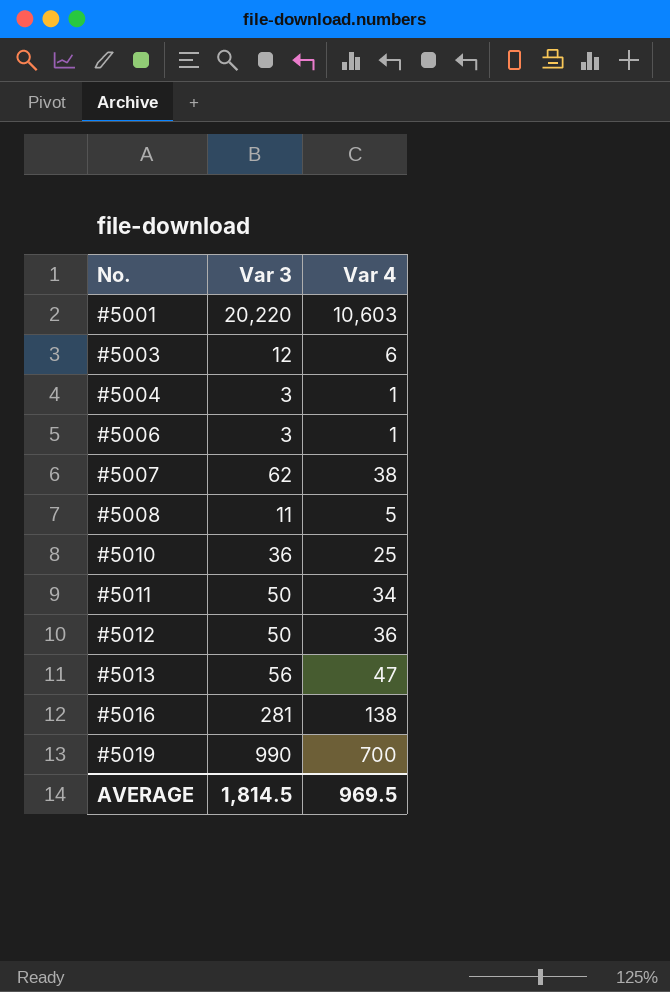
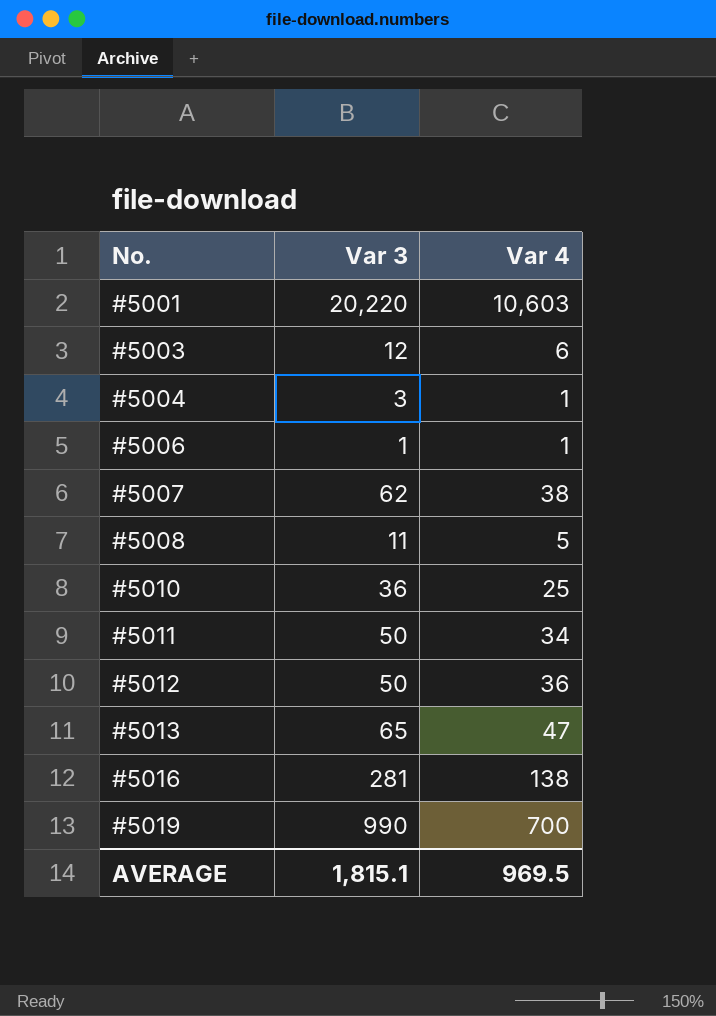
#5006 | Var 3: 3 -> 1
#5013 | Var 3: 56 -> 65
AVERAGE | Var 3: 1,814.5 -> 1,815.1

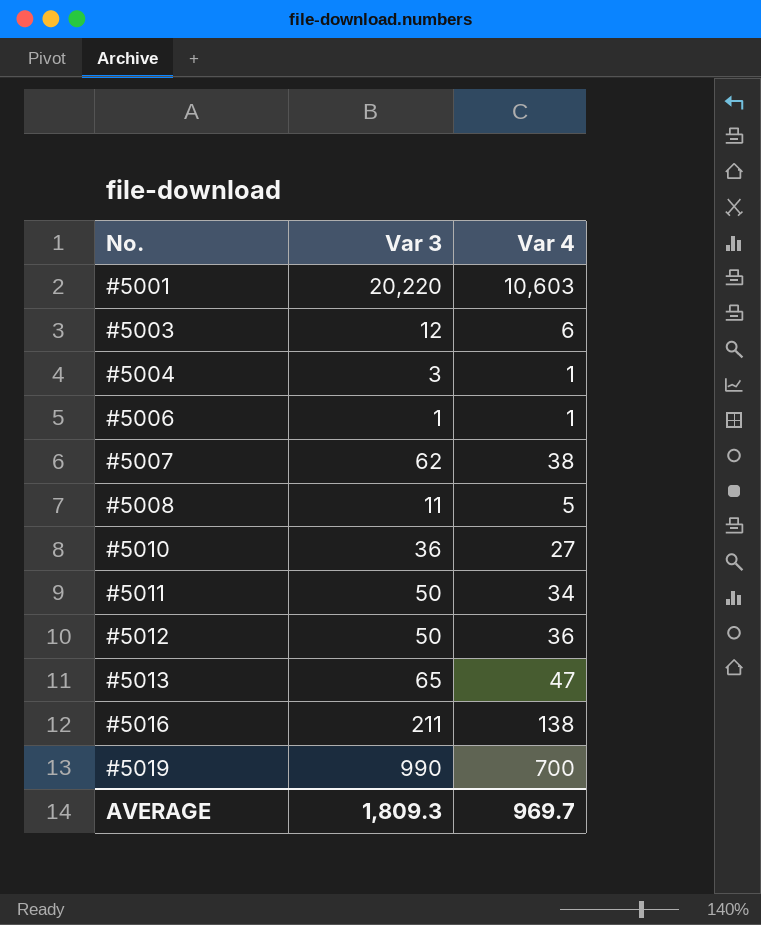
#5010 | Var 4: 25 -> 27
#5016 | Var 3: 281 -> 211
AVERAGE | Var 3: 1,815.1 -> 1,809.3
AVERAGE | Var 4: 969.5 -> 969.7

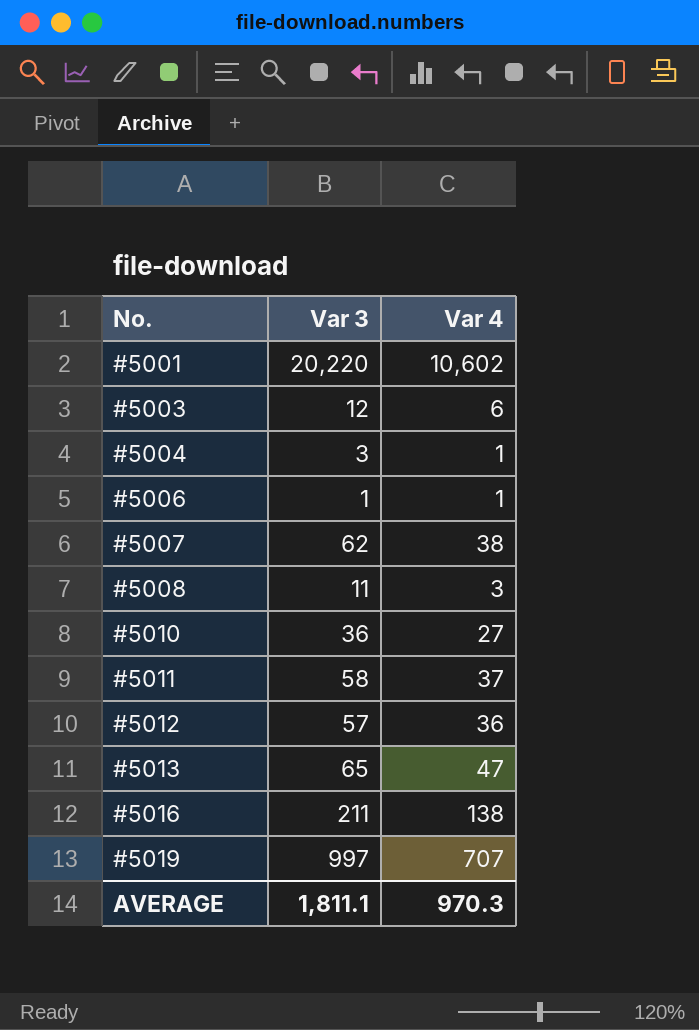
#5001 | Var 4: 10,603 -> 10,602
#5008 | Var 4: 5 -> 3
#5011 | Var 3: 50 -> 58
#5011 | Var 4: 34 -> 37
#5012 | Var 3: 50 -> 57
#5019 | Var 3: 990 -> 997
#5019 | Var 4: 700 -> 707
AVERAGE | Var 3: 1,809.3 -> 1,811.1
AVERAGE | Var 4: 969.7 -> 970.3

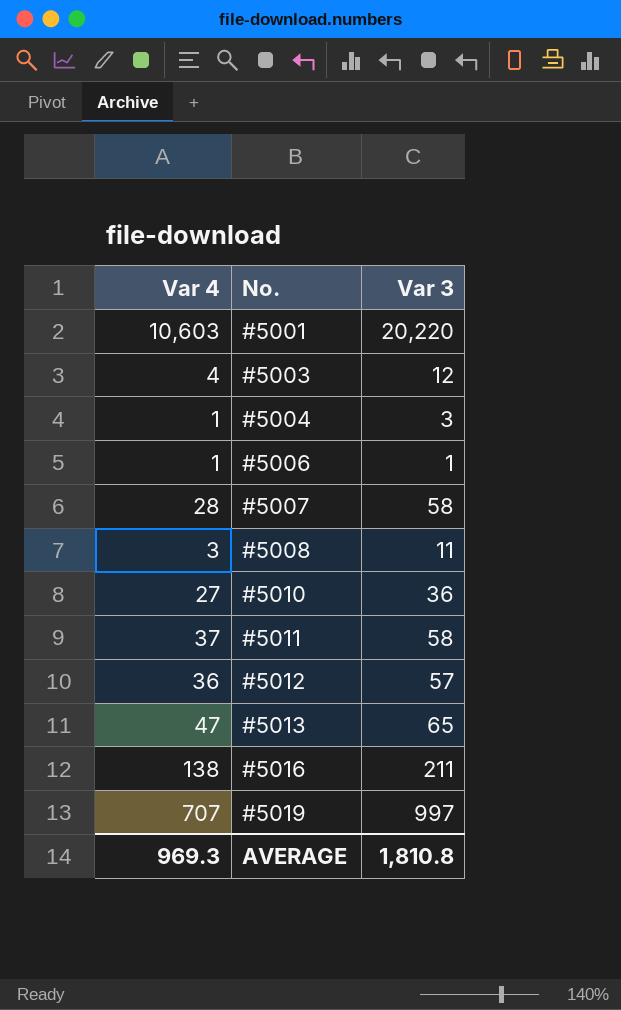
column Var 4 | position: 3 -> 1
#5001 | Var 4: 10,602 -> 10,603
#5003 | Var 4: 6 -> 4
#5007 | Var 4: 38 -> 28
#5007 | Var 3: 62 -> 58
AVERAGE | Var 4: 970.3 -> 969.3
AVERAGE | Var 3: 1,811.1 -> 1,810.8

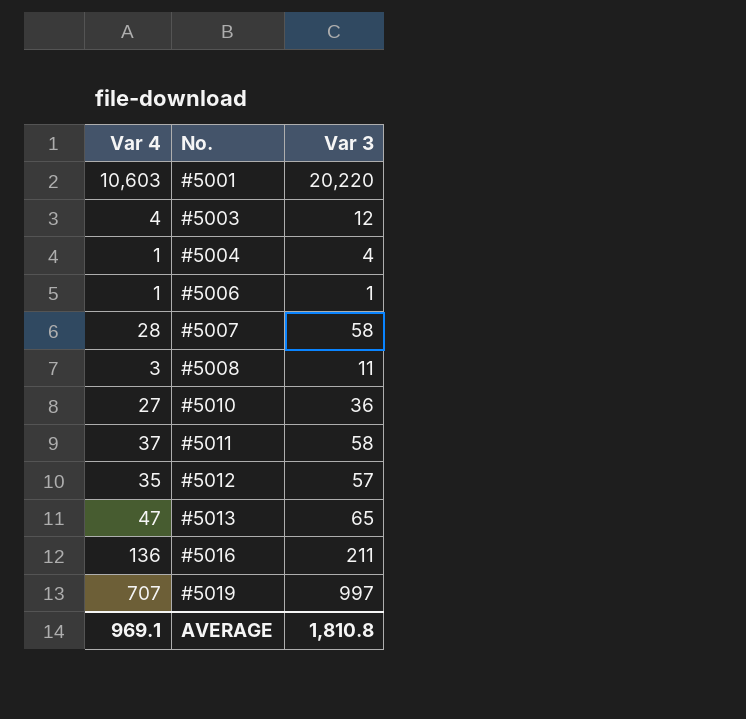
#5004 | Var 3: 3 -> 4
#5012 | Var 4: 36 -> 35
#5016 | Var 4: 138 -> 136
AVERAGE | Var 4: 969.3 -> 969.1

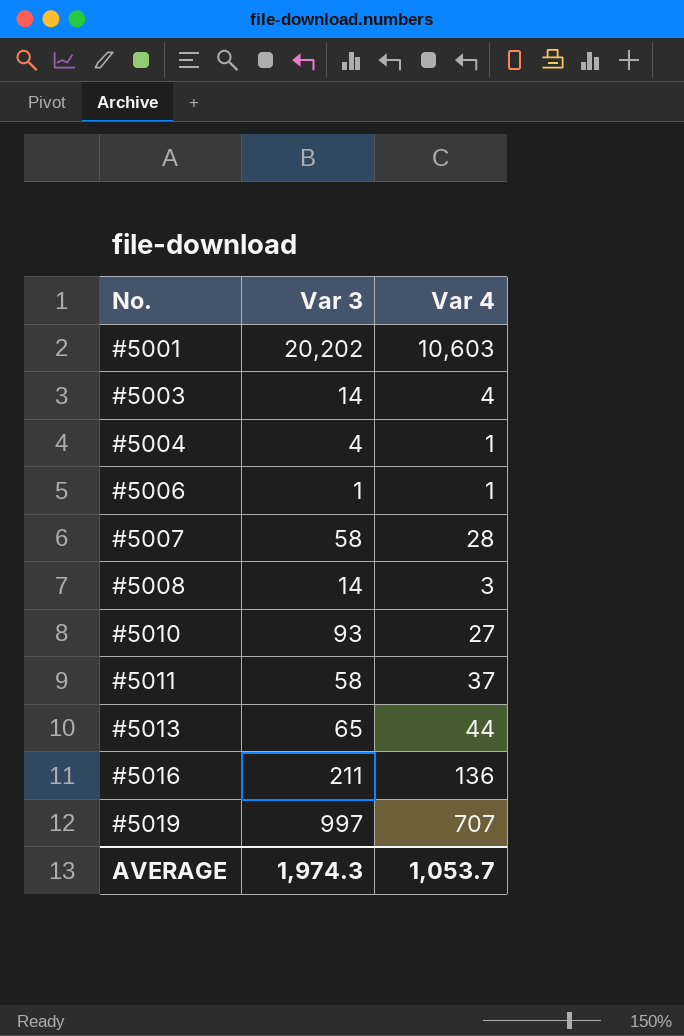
column Var 4 | position: 1 -> 3
row #5012: 35 | 57 -> none
#5001 | Var 3: 20,220 -> 20,202
#5003 | Var 3: 12 -> 14
#5008 | Var 3: 11 -> 14
#5010 | Var 3: 36 -> 93
#5013 | Var 4: 47 -> 44
AVERAGE | Var 3: 1,810.8 -> 1,974.3
AVERAGE | Var 4: 969.1 -> 1,053.7

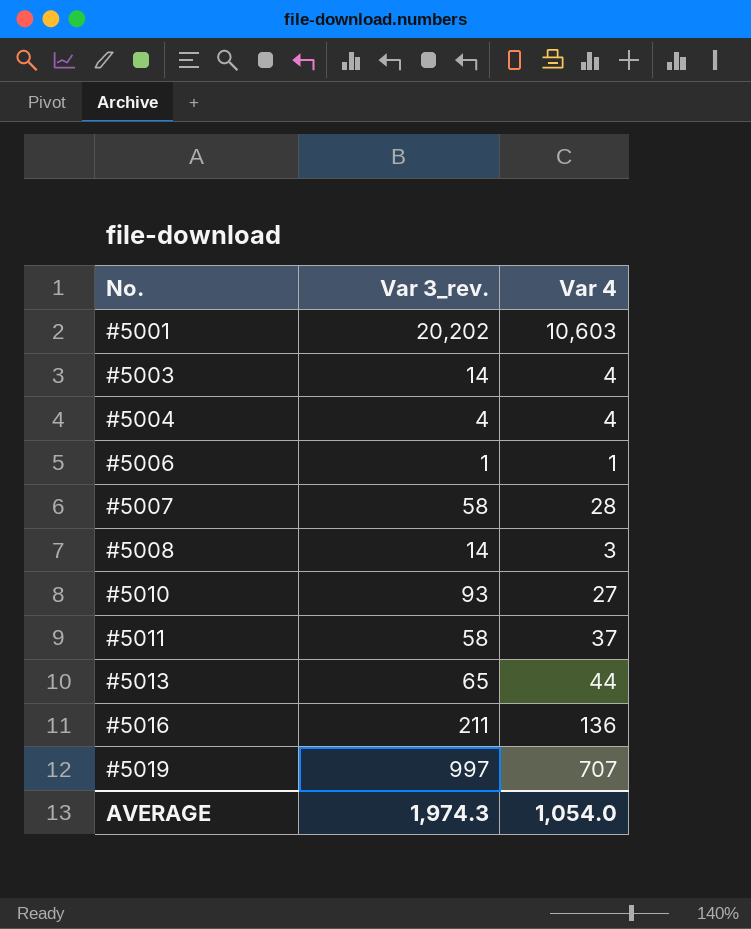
column name: Var 3 -> Var 3_rev.
#5004 | Var 4: 1 -> 4
AVERAGE | Var 4: 1,053.7 -> 1,054.0

